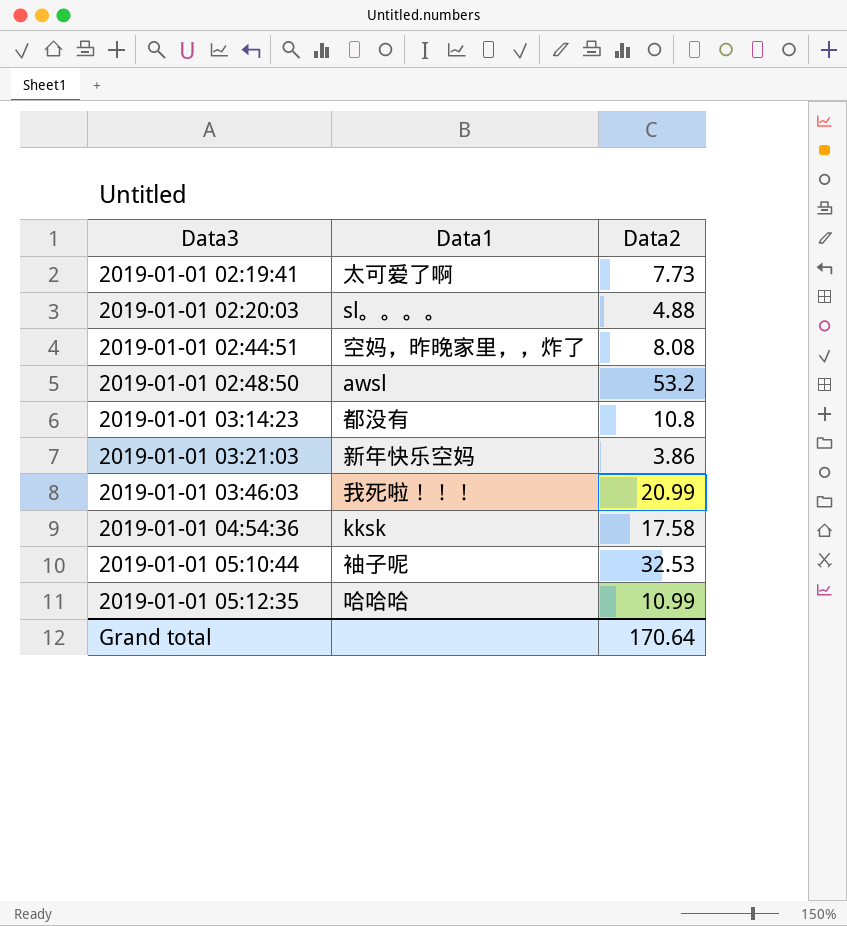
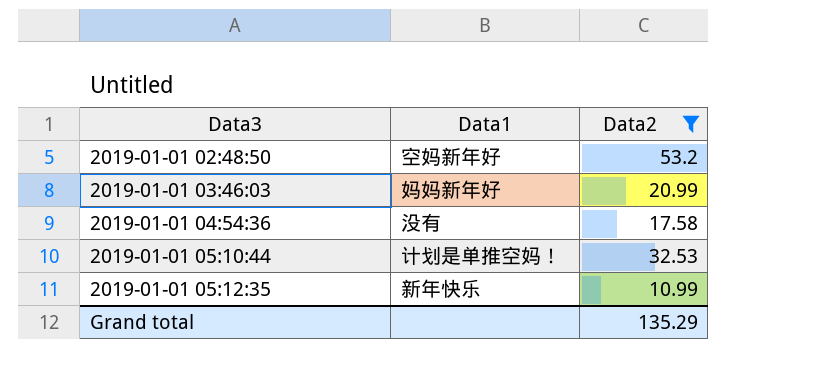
filter: none -> Data2 >= 10.99
2019-01-01 02:48:50 | Data1: awsl -> 空妈新年好
2019-01-01 03:46:03 | Data1: 我死啦！！！ -> 妈妈新年好
2019-01-01 04:54:36 | Data1: kksk -> 没有
2019-01-01 05:10:44 | Data1: 袖子呢 -> 计划是单推空妈！
2019-01-01 05:12:35 | Data1: 哈哈哈 -> 新年快乐
Grand total | Data2: 170.64 -> 135.29

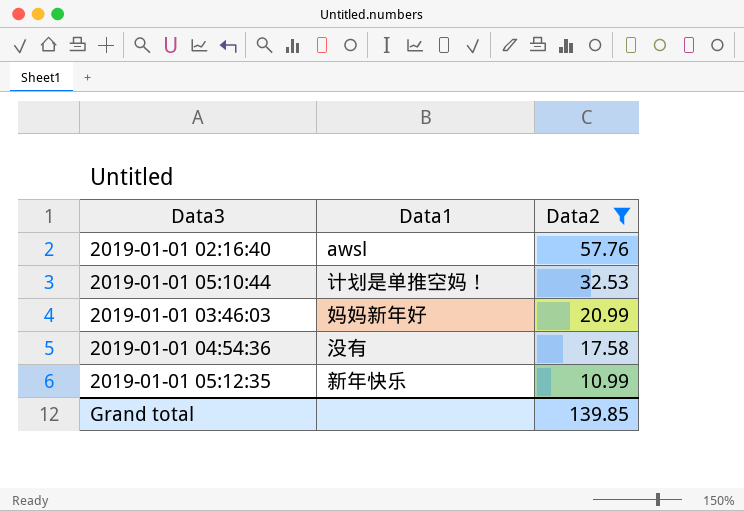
row order: Data3 ascending -> Data2 descending
row 2019-01-01 02:48:50: 空妈新年好 | 53.2 -> none
row 2019-01-01 02:16:40: none -> awsl | 57.76
Grand total | Data2: 135.29 -> 139.85

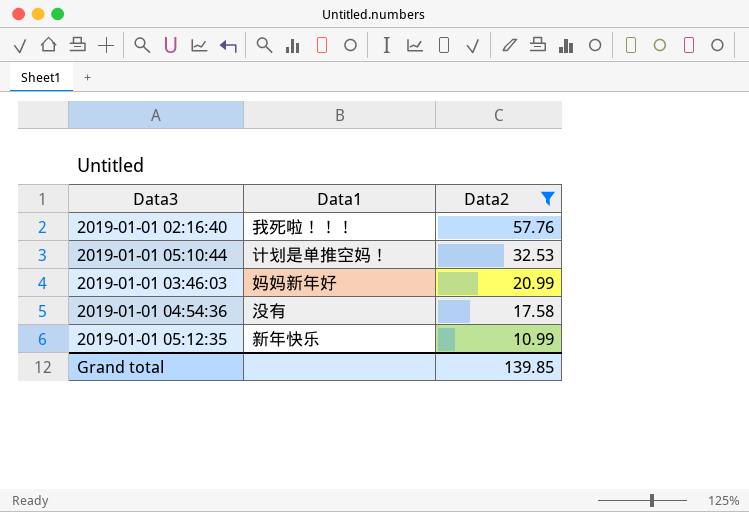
2019-01-01 02:16:40 | Data1: awsl -> 我死啦！！！

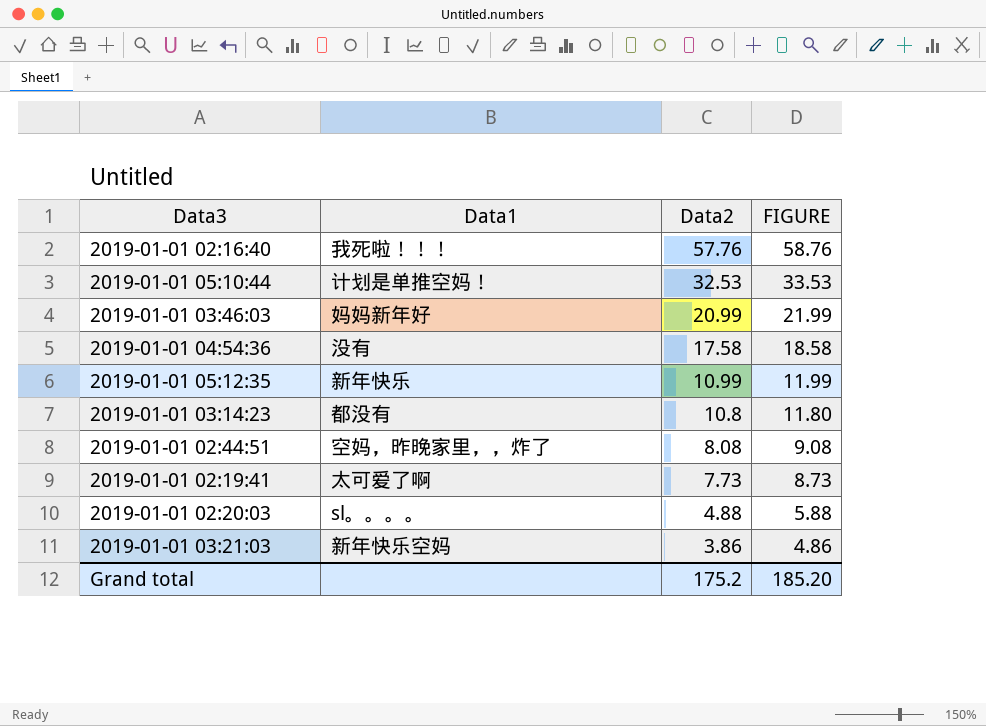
filter: Data2 >= 10.99 -> none
column FIGURE | formula: none -> [Data2] + 1
Grand total | Data2: 139.85 -> 175.2

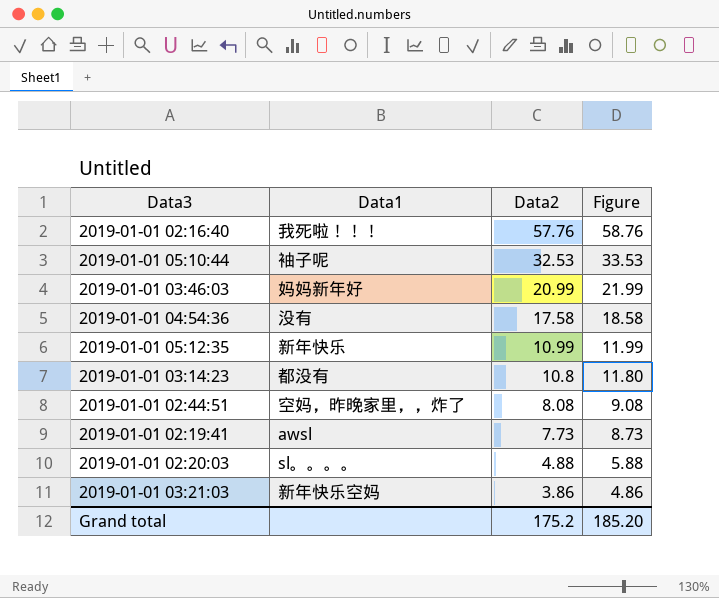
column name: FIGURE -> Figure
2019-01-01 05:10:44 | Data1: 计划是单推空妈！ -> 袖子呢
2019-01-01 02:19:41 | Data1: 太可爱了啊 -> awsl

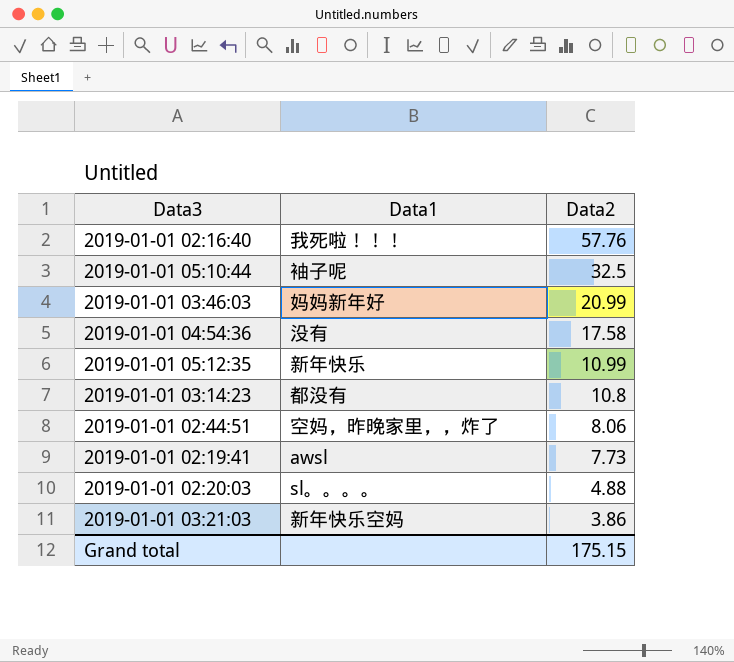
column Figure | formula: [Data2] + 1 -> none
2019-01-01 05:10:44 | Data2: 32.53 -> 32.5
2019-01-01 02:44:51 | Data2: 8.08 -> 8.06
Grand total | Data2: 175.2 -> 175.15

